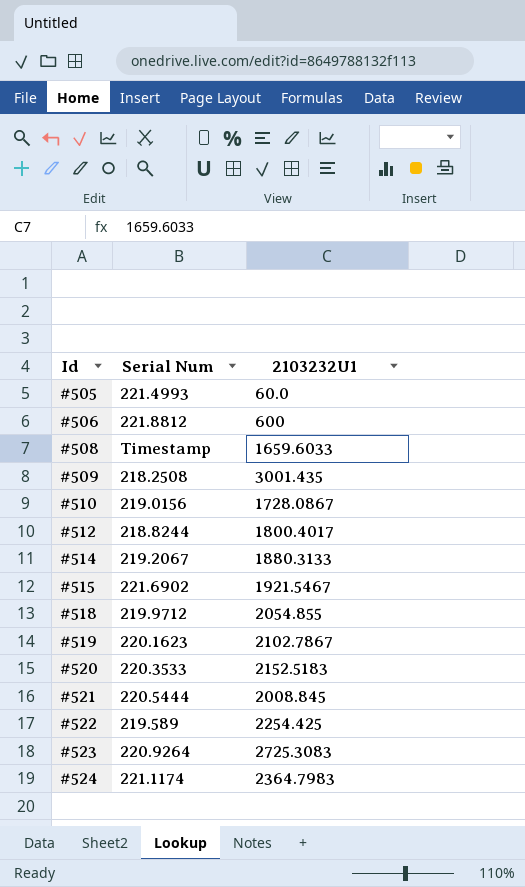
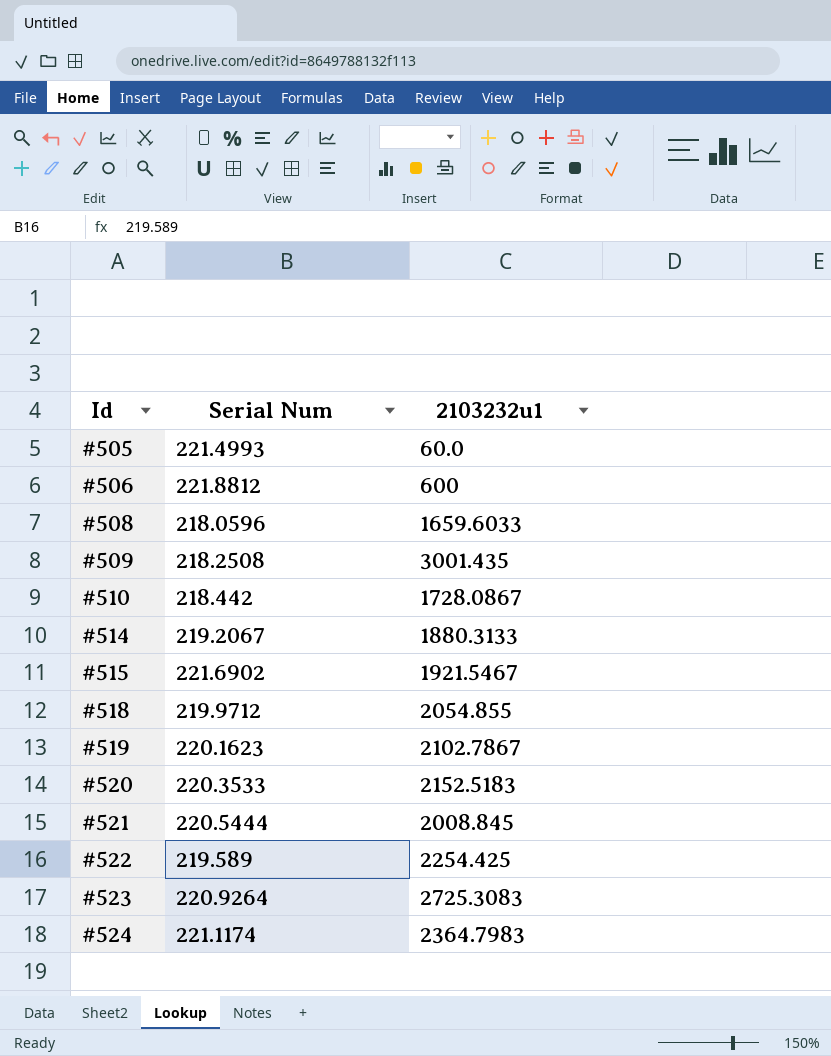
column name: 2103232U1 -> 2103232u1
row #512: 218.8244 | 1800.4017 -> none
#508 | Serial Num: Timestamp -> 218.0596
#510 | Serial Num: 219.0156 -> 218.442

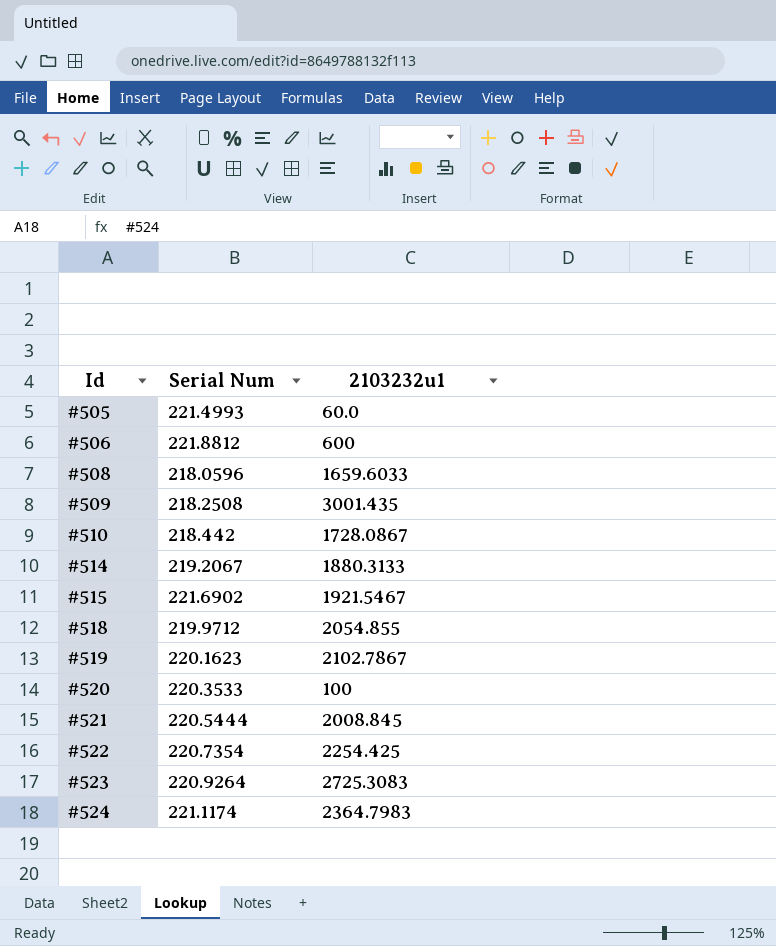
#520 | 2103232u1: 2152.5183 -> 100
#522 | Serial Num: 219.589 -> 220.7354

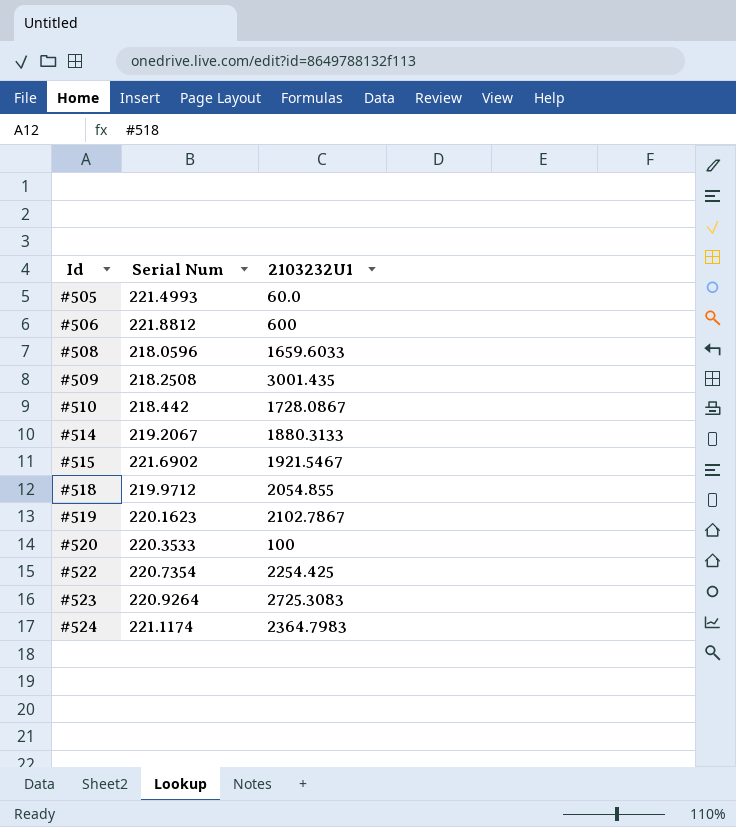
column name: 2103232u1 -> 2103232U1
row #521: 220.5444 | 2008.845 -> none

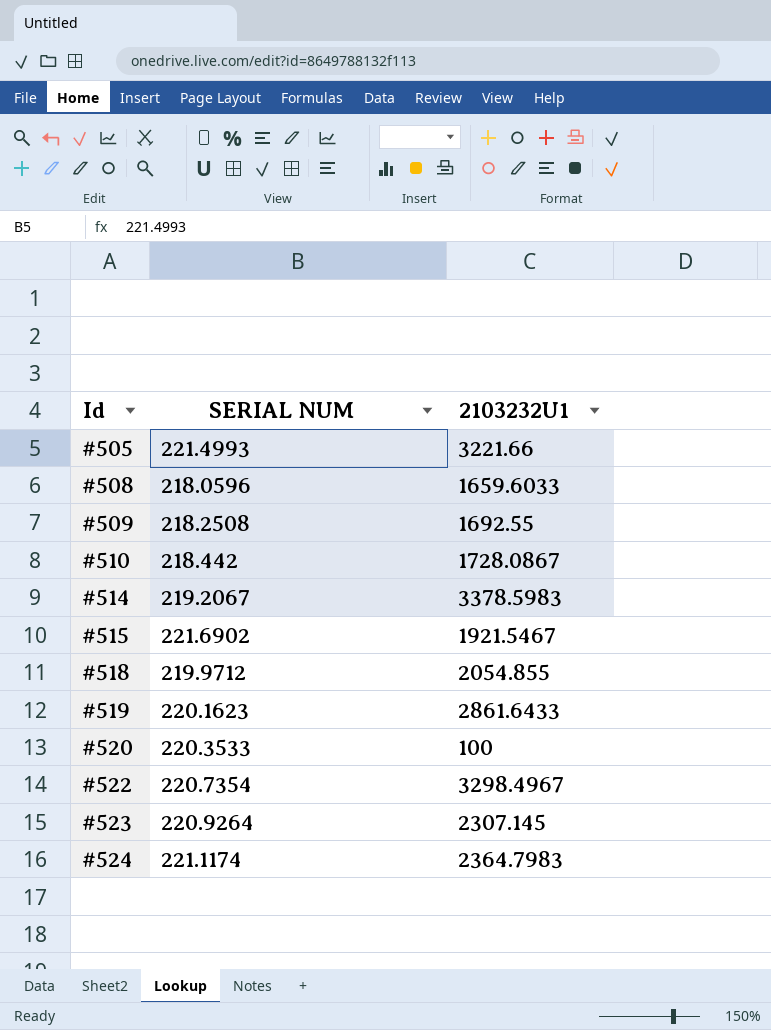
column name: Serial Num -> SERIAL NUM
row #506: 221.8812 | 600 -> none
#505 | 2103232U1: 60.0 -> 3221.66
#509 | 2103232U1: 3001.435 -> 1692.55
#514 | 2103232U1: 1880.3133 -> 3378.5983
#519 | 2103232U1: 2102.7867 -> 2861.6433
#522 | 2103232U1: 2254.425 -> 3298.4967
#523 | 2103232U1: 2725.3083 -> 2307.145

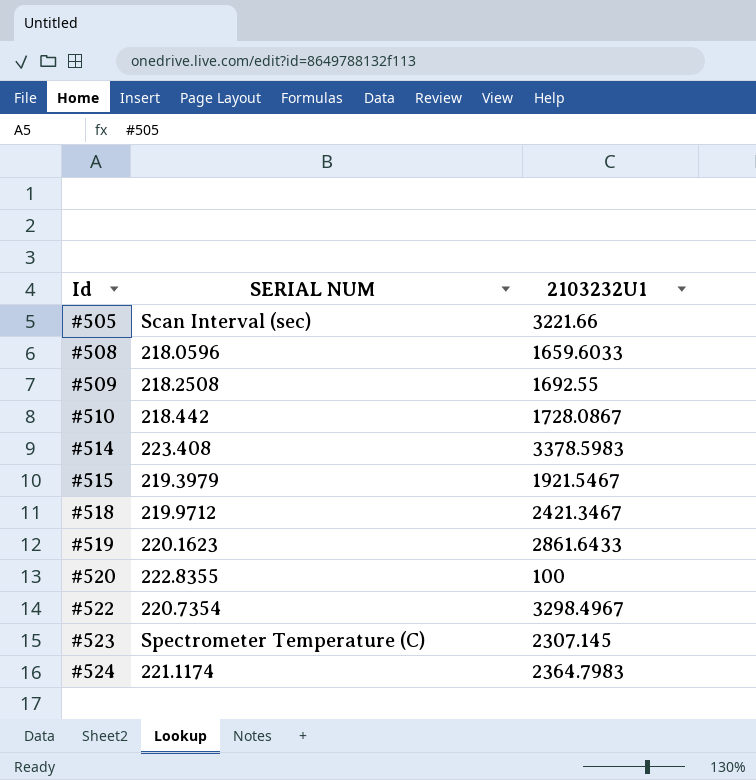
#505 | SERIAL NUM: 221.4993 -> Scan Interval (sec)
#514 | SERIAL NUM: 219.2067 -> 223.408
#515 | SERIAL NUM: 221.6902 -> 219.3979
#518 | 2103232U1: 2054.855 -> 2421.3467
#520 | SERIAL NUM: 220.3533 -> 222.8355
#523 | SERIAL NUM: 220.9264 -> Spectrometer Temperature (C)

